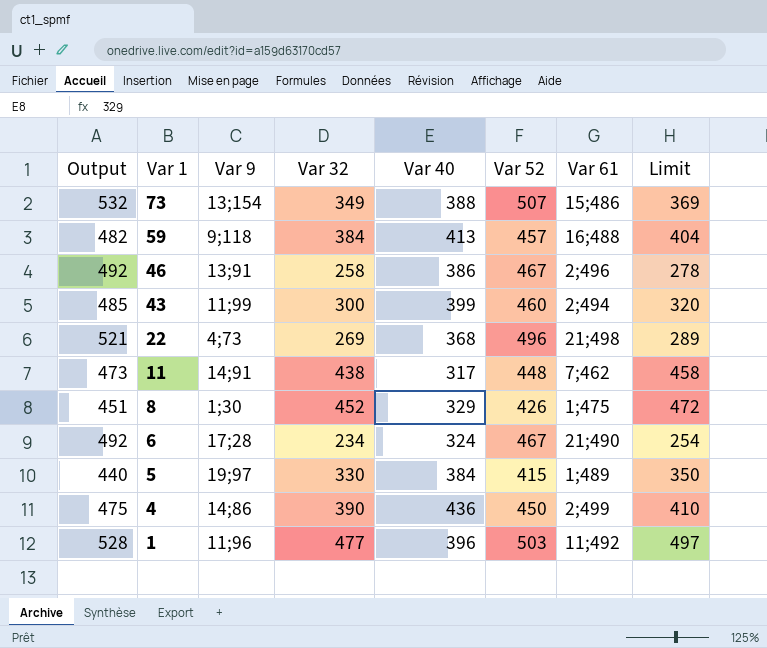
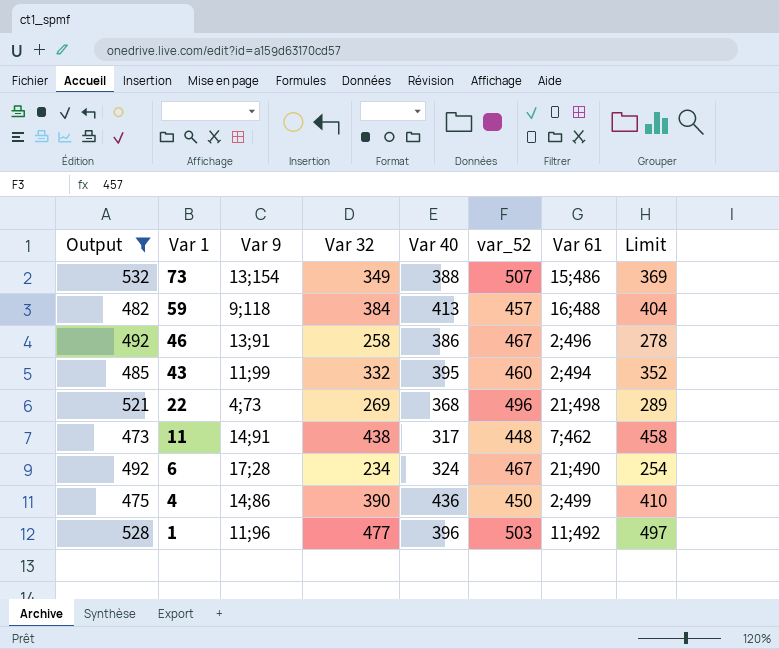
filter: none -> Output >= 473
column name: Var 52 -> var_52
43 | Var 32: 300 -> 332
43 | Var 40: 399 -> 395
43 | Limit: 320 -> 352

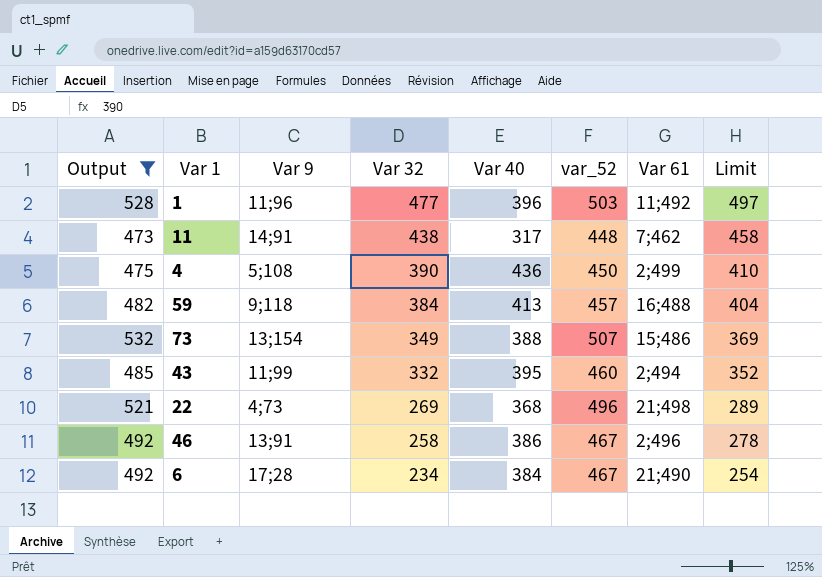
row order: Var 1 descending -> Var 32 descending
4 | Var 9: 14;86 -> 5;108
6 | Var 40: 324 -> 384

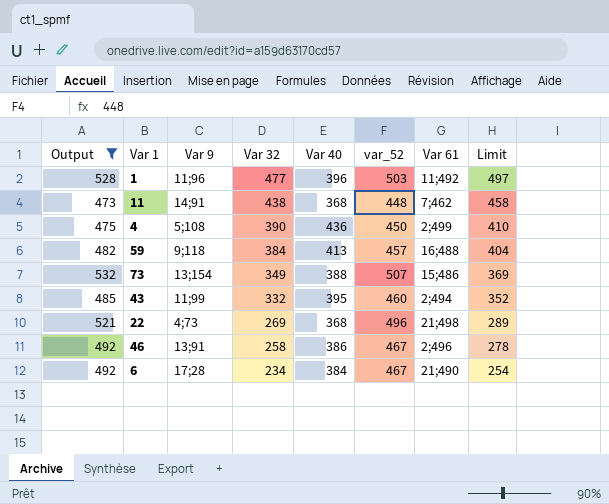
11 | Var 40: 317 -> 368

